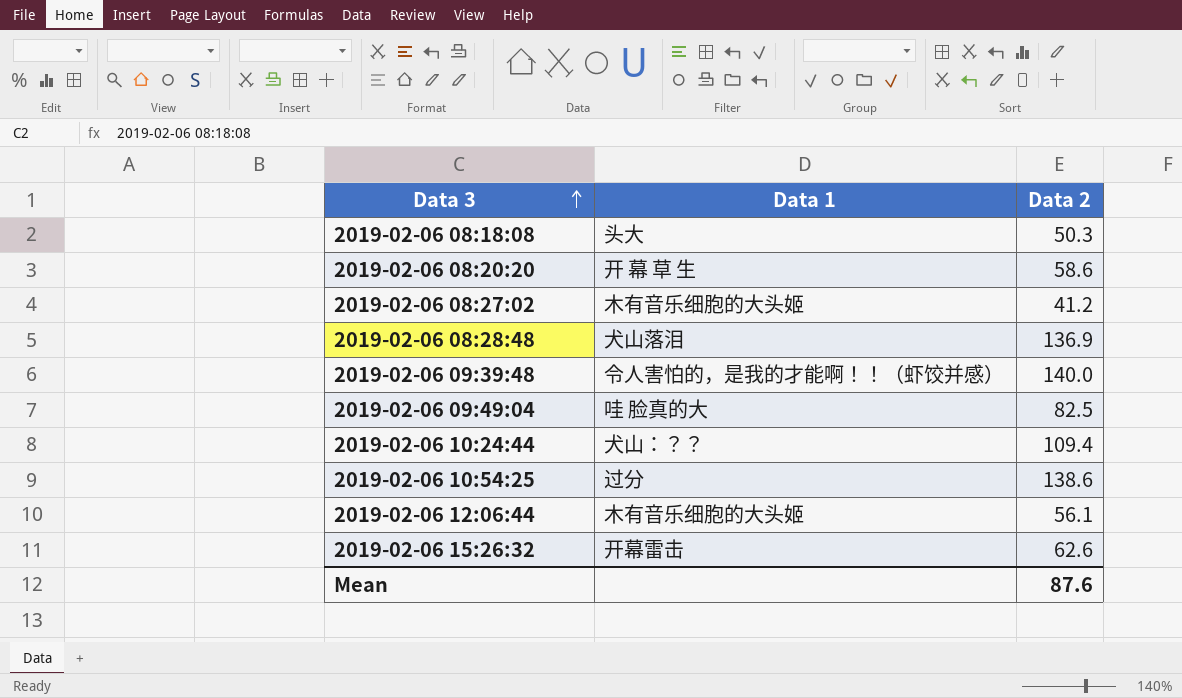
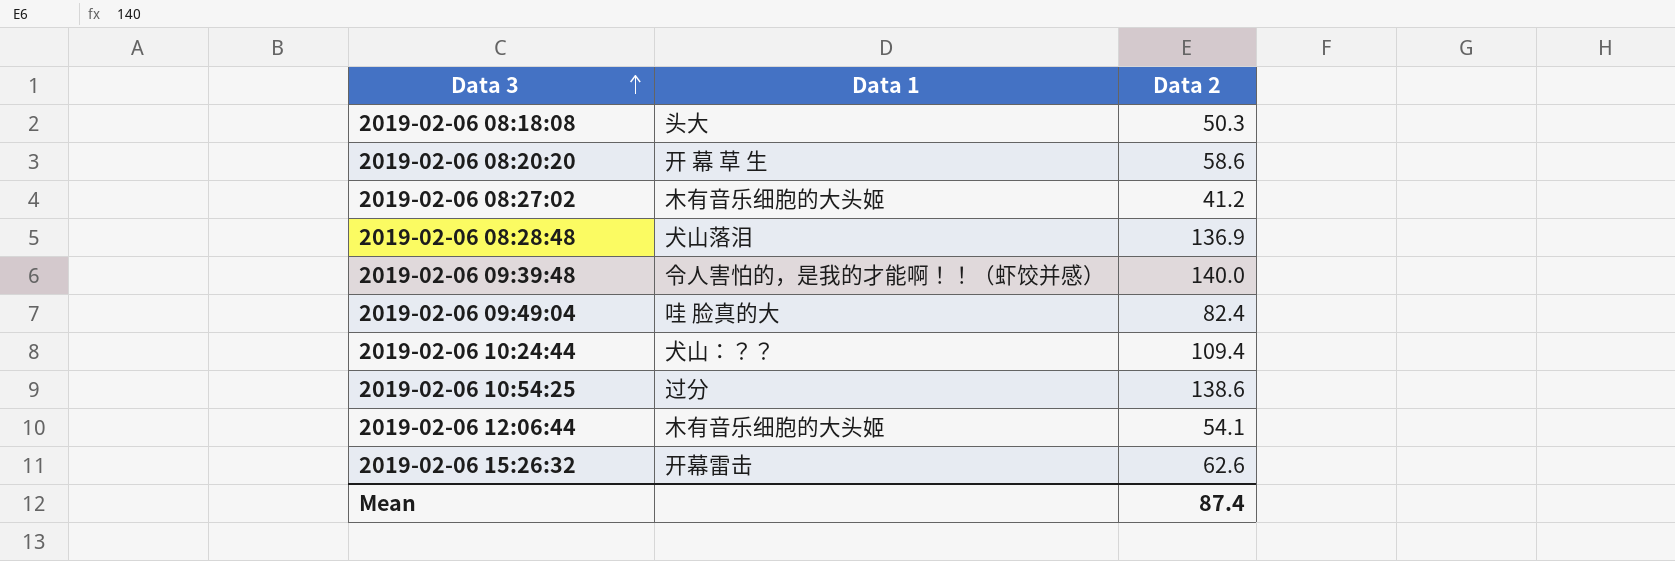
2019-02-06 09:49:04 | Data 2: 82.5 -> 82.4
2019-02-06 12:06:44 | Data 2: 56.1 -> 54.1
Mean | Data 2: 87.6 -> 87.4

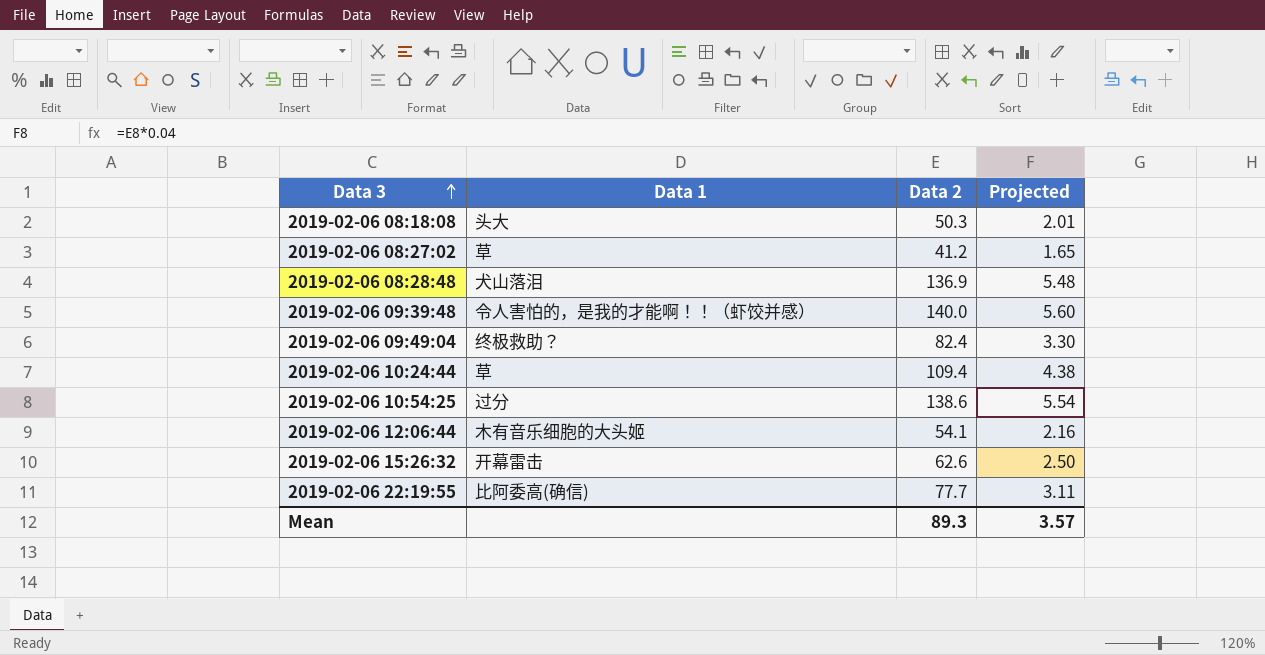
column Projected | formula: none -> [Data 2] * 0.04
row 2019-02-06 08:20:20: 开 幕 草 生 | 58.6 -> none
2019-02-06 08:27:02 | Data 1: 木有音乐细胞的大头姬 -> 草
2019-02-06 09:49:04 | Data 1: 哇 脸真的大 -> 终极救助？
2019-02-06 10:24:44 | Data 1: 犬山：？？ -> 草
row 2019-02-06 22:19:55: none -> 比阿委高(确信) | 77.7 | 3.11
Mean | Data 2: 87.4 -> 89.3

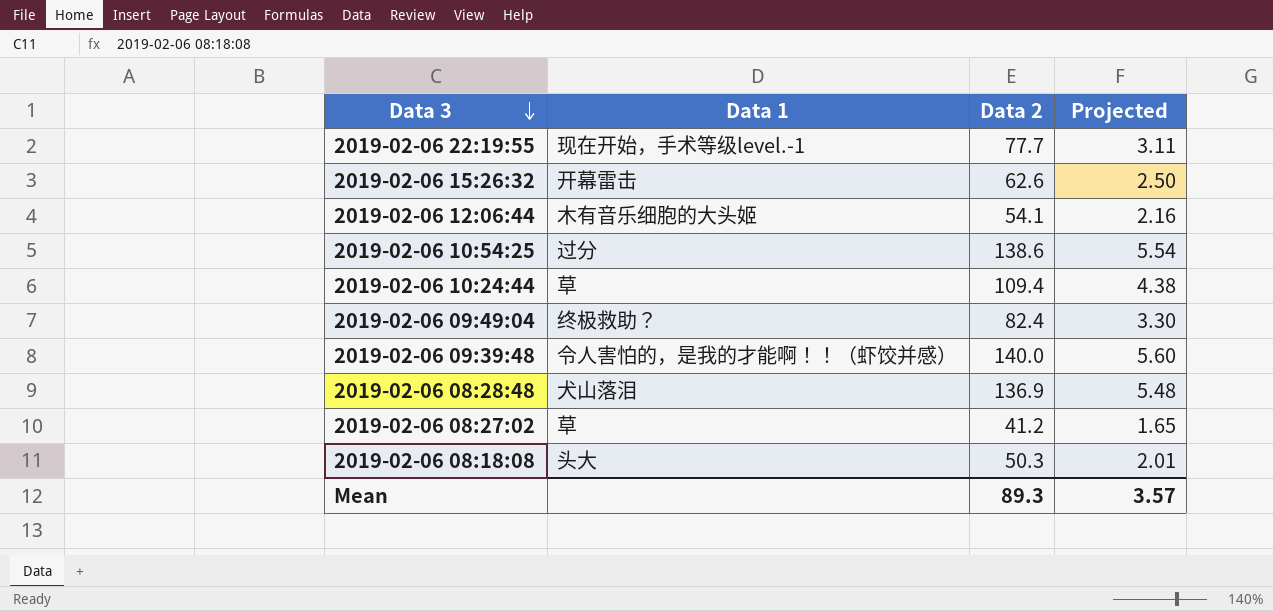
row order: Data 3 ascending -> Data 3 descending
2019-02-06 22:19:55 | Data 1: 比阿委高(确信) -> 现在开始，手术等级level.-1

